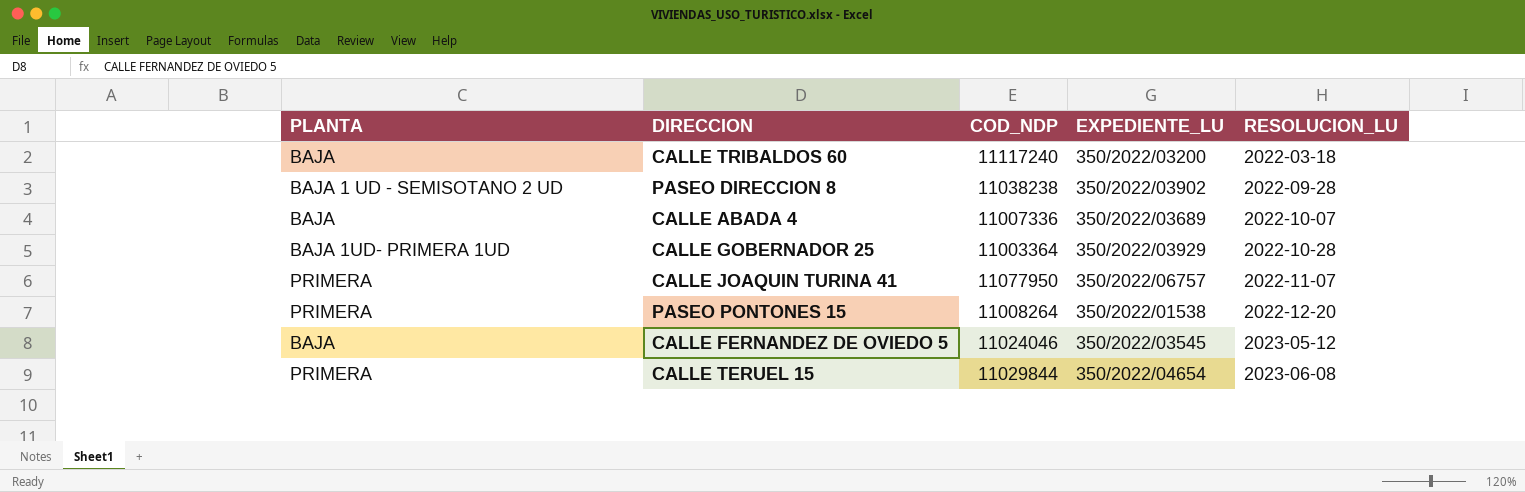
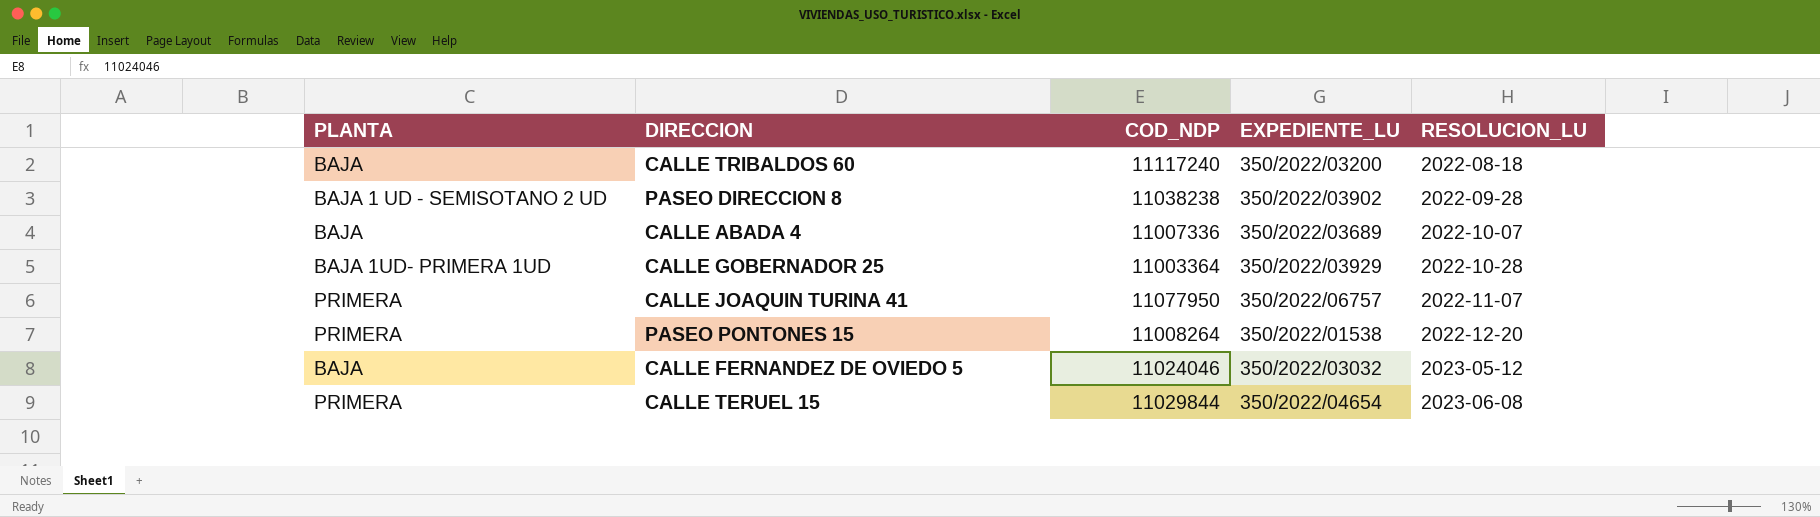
CALLE TRIBALDOS 60 | RESOLUCION_LU: 2022-03-18 -> 2022-08-18
CALLE FERNANDEZ DE OVIEDO 5 | EXPEDIENTE_LU: 350/2022/03545 -> 350/2022/03032

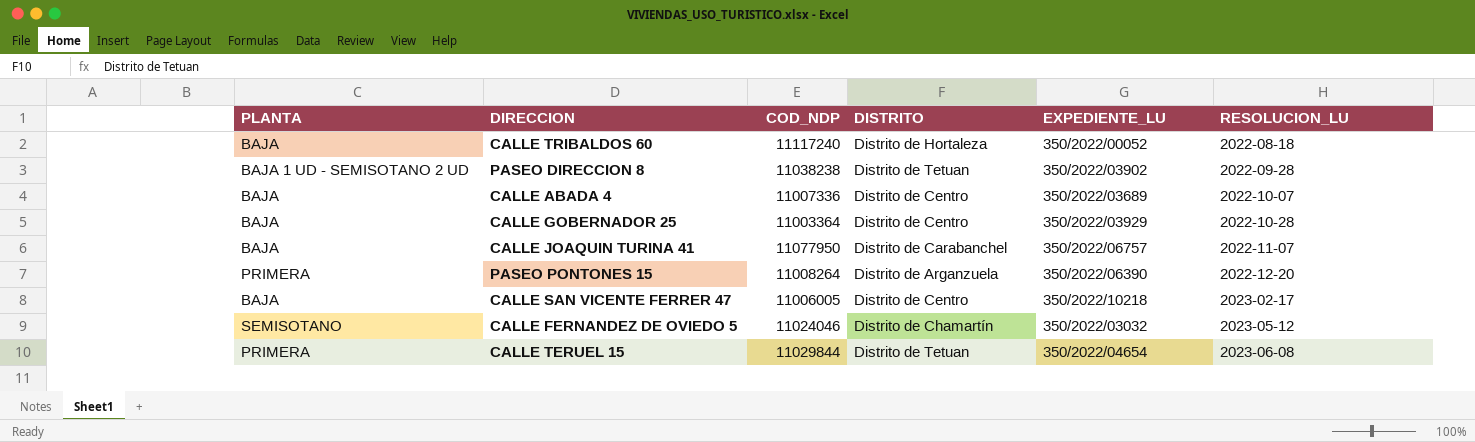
column DISTRITO | position: none -> 4
CALLE TRIBALDOS 60 | EXPEDIENTE_LU: 350/2022/03200 -> 350/2022/00052
CALLE GOBERNADOR 25 | PLANTA: BAJA 1UD- PRIMERA 1UD -> BAJA
CALLE JOAQUIN TURINA 41 | PLANTA: PRIMERA -> BAJA
PASEO PONTONES 15 | EXPEDIENTE_LU: 350/2022/01538 -> 350/2022/06390
row CALLE SAN VICENTE FERRER 47: none -> BAJA | 11006005 | Distrito de Centro | 350/2022/10218 | 2023-02-17
CALLE FERNANDEZ DE OVIEDO 5 | PLANTA: BAJA -> SEMISOTANO

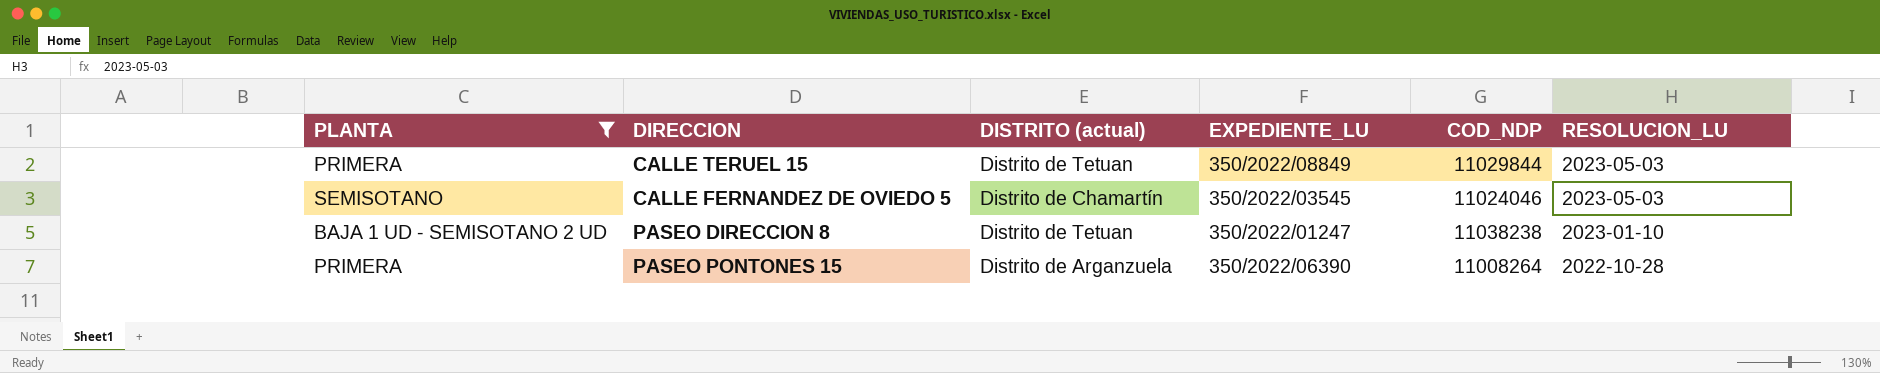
filter: none -> PLANTA != BAJA
row order: RESOLUCION_LU ascending -> RESOLUCION_LU descending
column name: DISTRITO -> DISTRITO (actual)
column COD_NDP | position: 3 -> 5
CALLE TERUEL 15 | EXPEDIENTE_LU: 350/2022/04654 -> 350/2022/08849
CALLE TERUEL 15 | RESOLUCION_LU: 2023-06-08 -> 2023-05-03
CALLE FERNANDEZ DE OVIEDO 5 | EXPEDIENTE_LU: 350/2022/03032 -> 350/2022/03545
CALLE FERNANDEZ DE OVIEDO 5 | RESOLUCION_LU: 2023-05-12 -> 2023-05-03
PASEO DIRECCION 8 | EXPEDIENTE_LU: 350/2022/03902 -> 350/2022/01247
PASEO DIRECCION 8 | RESOLUCION_LU: 2022-09-28 -> 2023-01-10
PASEO PONTONES 15 | RESOLUCION_LU: 2022-12-20 -> 2022-10-28

